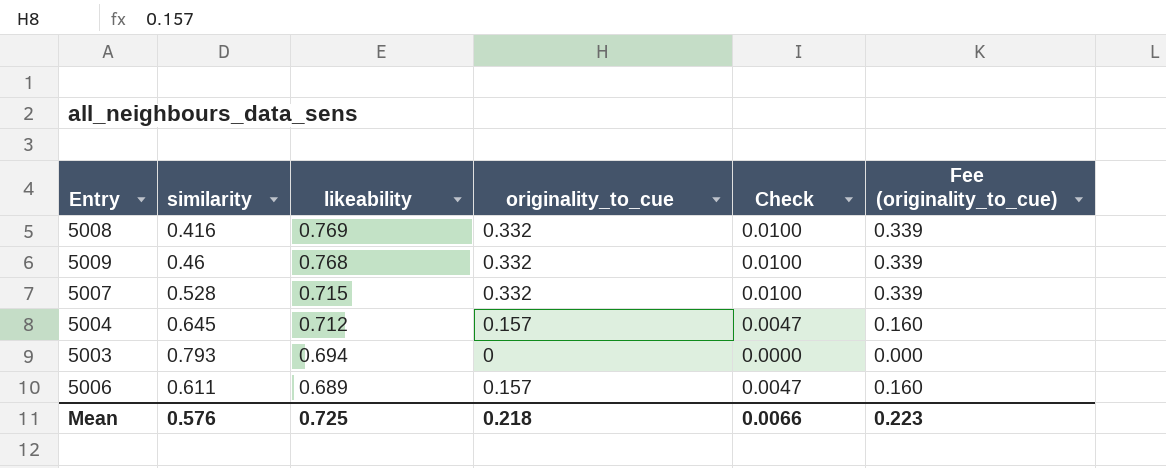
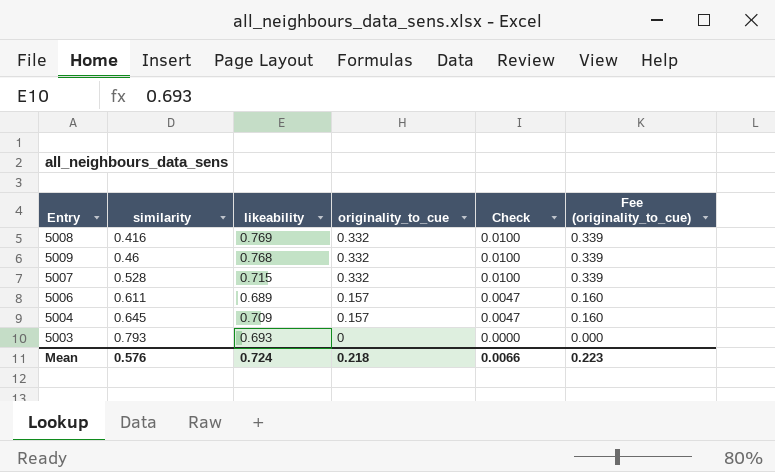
row order: likeability descending -> similarity ascending
5004 | likeability: 0.712 -> 0.709
5003 | likeability: 0.694 -> 0.693
Mean | likeability: 0.725 -> 0.724

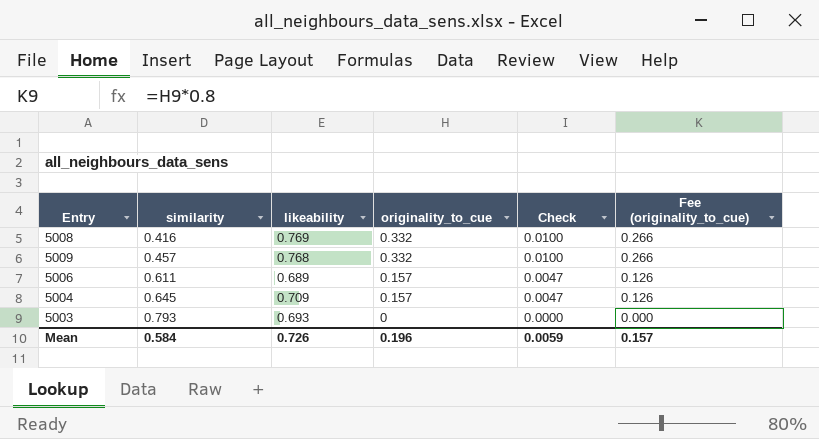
column Fee (originality_to_cue) | formula: [originality_to_cue] * 1.02 -> [originality_to_cue] * 0.8
row 5007: 0.528 | 0.715 | 0.332 | 0.0100 | 0.339 -> none
5009 | similarity: 0.46 -> 0.457
Mean | similarity: 0.576 -> 0.584
Mean | likeability: 0.724 -> 0.726
Mean | originality_to_cue: 0.218 -> 0.196
Mean | Check: 0.0066 -> 0.0059
Mean | Fee (originality_to_cue): 0.223 -> 0.157

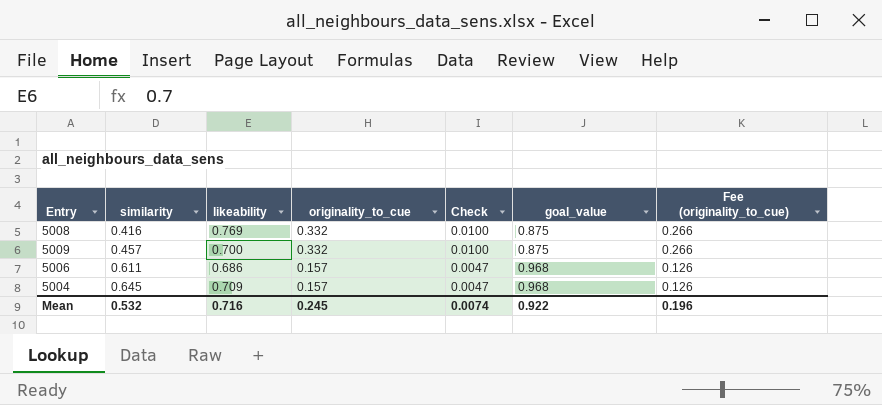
column goal_value | position: none -> 6
row 5003: 0.793 | 0.693 | 0 | 0.0000 | 0.000 -> none
5009 | likeability: 0.768 -> 0.700
5006 | likeability: 0.689 -> 0.686
Mean | similarity: 0.584 -> 0.532
Mean | likeability: 0.726 -> 0.716
Mean | originality_to_cue: 0.196 -> 0.245
Mean | Check: 0.0059 -> 0.0074
Mean | Fee (originality_to_cue): 0.157 -> 0.196

